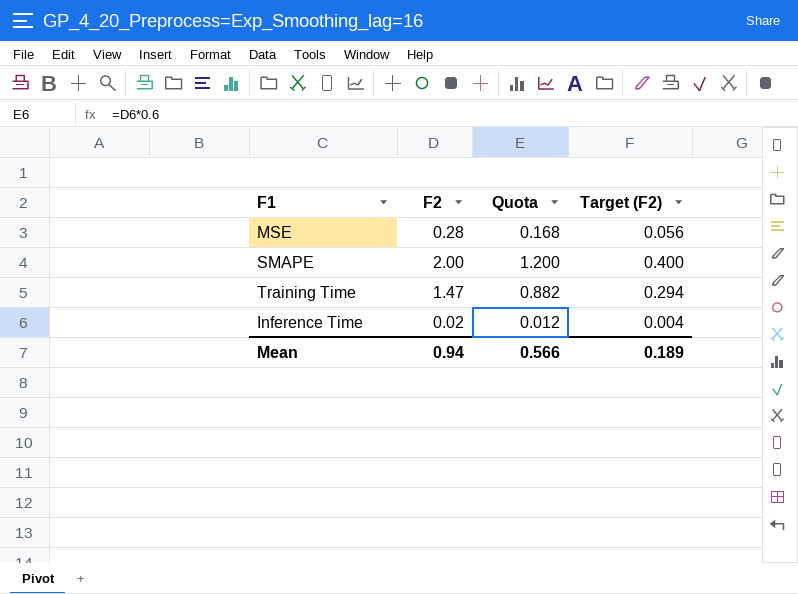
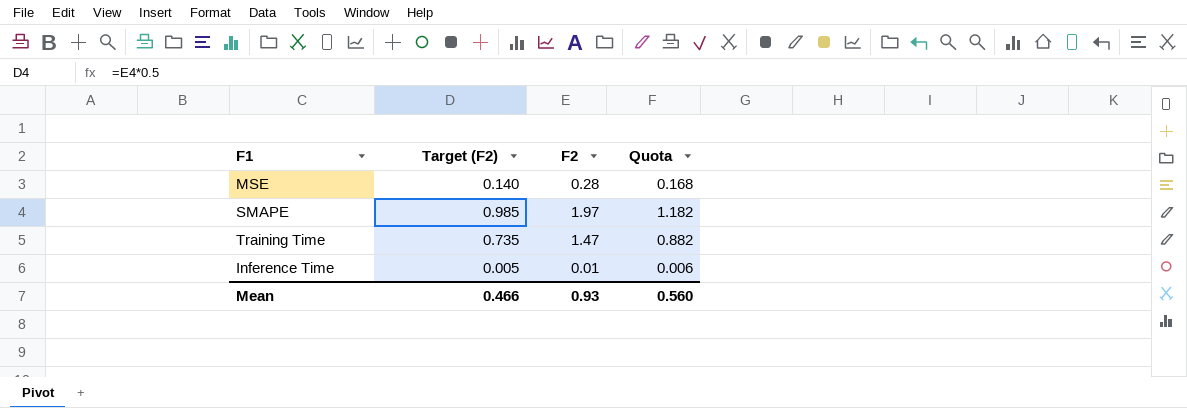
column Target (F2) | formula: [F2] * 0.2 -> [F2] * 0.5
column Target (F2) | position: 4 -> 2
SMAPE | F2: 2.00 -> 1.97
SMAPE | Quota: 1.200 -> 1.182
Inference Time | F2: 0.02 -> 0.01
Inference Time | Quota: 0.012 -> 0.006
Mean | Target (F2): 0.189 -> 0.466
Mean | F2: 0.94 -> 0.93
Mean | Quota: 0.566 -> 0.560

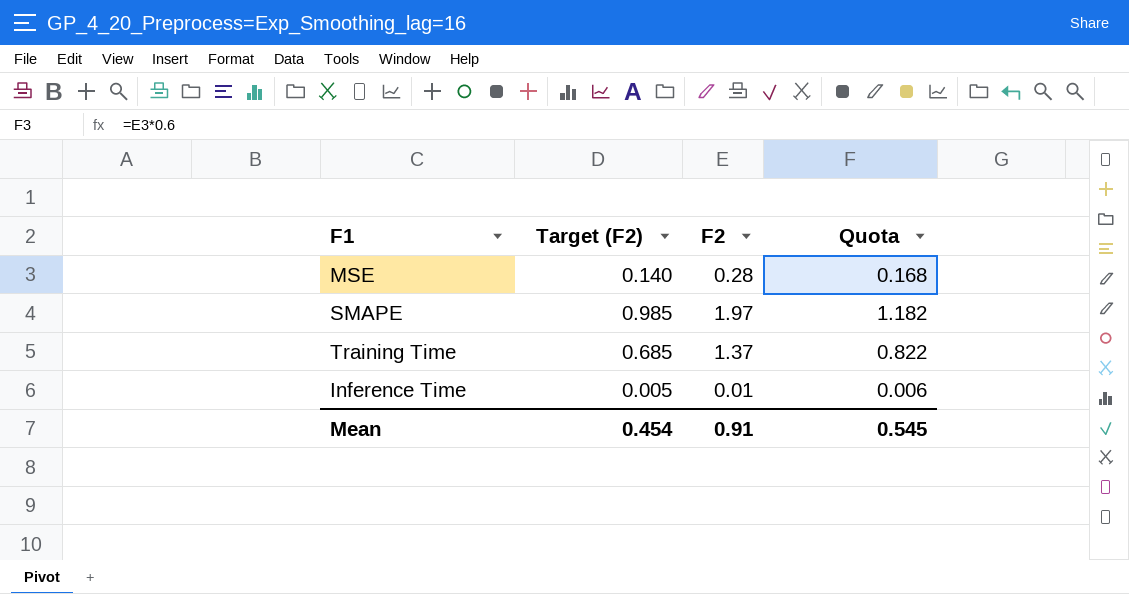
Training Time | Target (F2): 0.735 -> 0.685
Training Time | F2: 1.47 -> 1.37
Training Time | Quota: 0.882 -> 0.822
Mean | Target (F2): 0.466 -> 0.454
Mean | F2: 0.93 -> 0.91
Mean | Quota: 0.560 -> 0.545

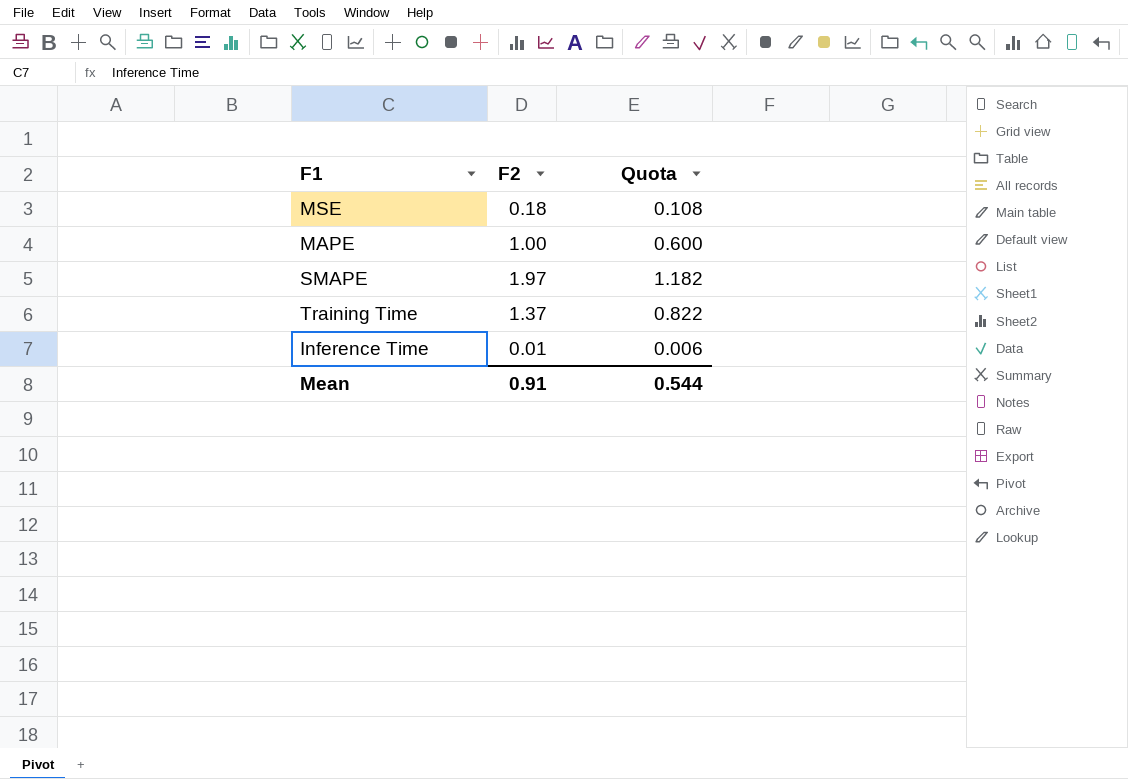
column Target (F2) | formula: [F2] * 0.5 -> none
MSE | F2: 0.28 -> 0.18
MSE | Quota: 0.168 -> 0.108
row MAPE: none -> 1.00 | 0.600
Mean | Quota: 0.545 -> 0.544

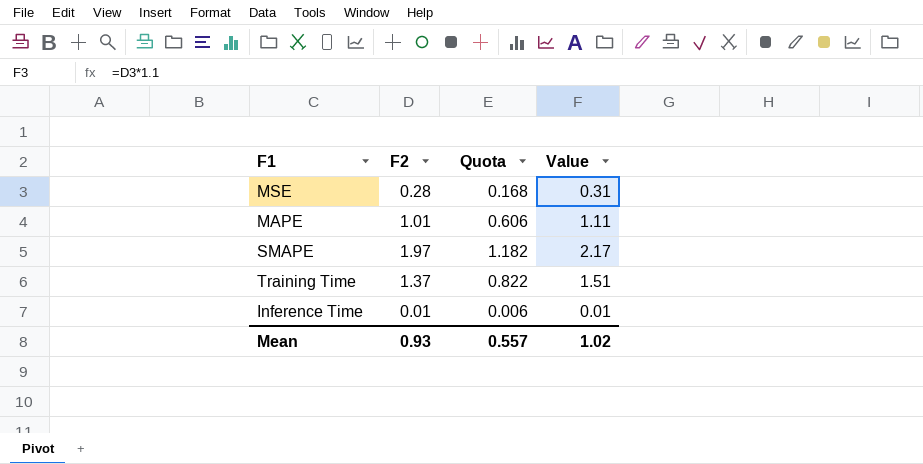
column Value | formula: none -> [F2] * 1.1
MSE | F2: 0.18 -> 0.28
MSE | Quota: 0.108 -> 0.168
MAPE | F2: 1.00 -> 1.01
MAPE | Quota: 0.600 -> 0.606
Mean | F2: 0.91 -> 0.93
Mean | Quota: 0.544 -> 0.557

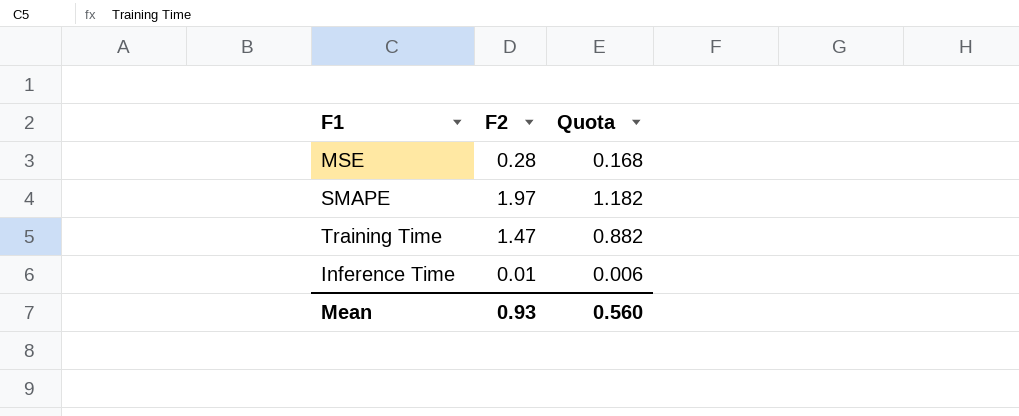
column Value | formula: [F2] * 1.1 -> none
row MAPE: 1.01 | 0.606 | 1.11 -> none
Training Time | F2: 1.37 -> 1.47
Training Time | Quota: 0.822 -> 0.882
Mean | Quota: 0.557 -> 0.560

